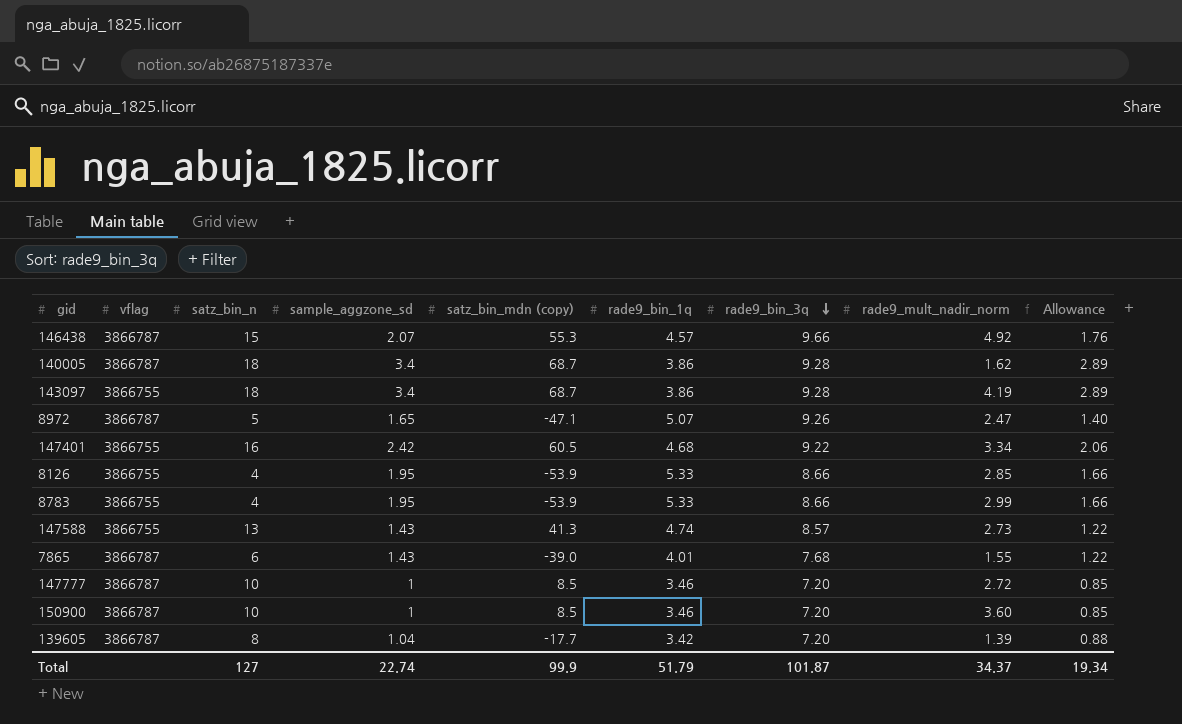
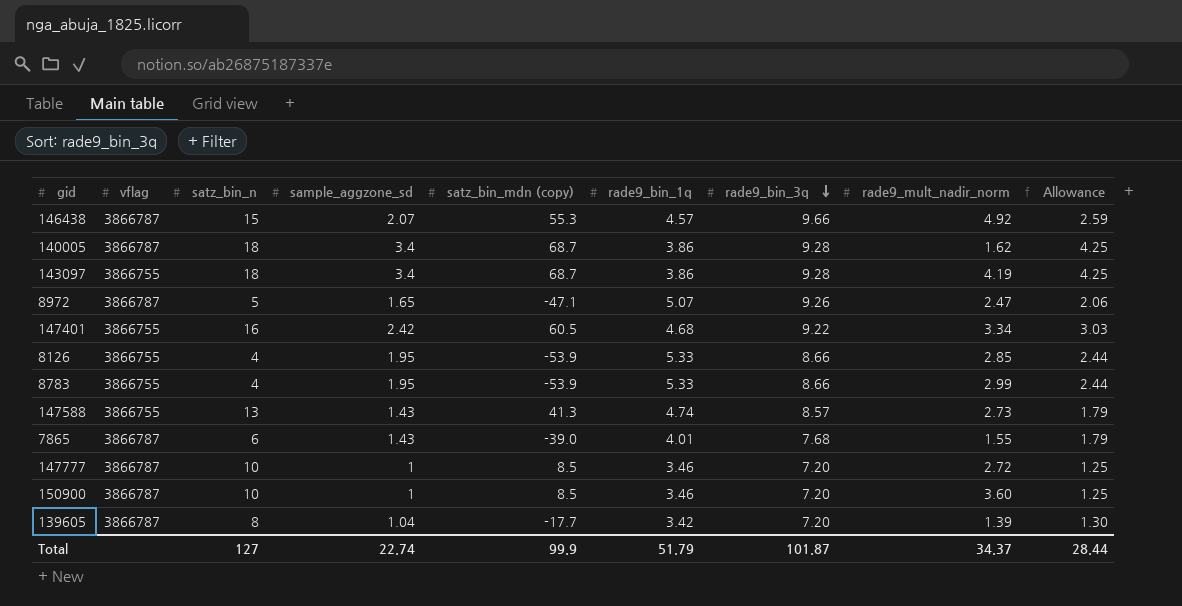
column Allowance | formula: [sample_aggzone_sd] * 0.85 -> [sample_aggzone_sd] * 1.25
Total | Allowance: 19.34 -> 28.44

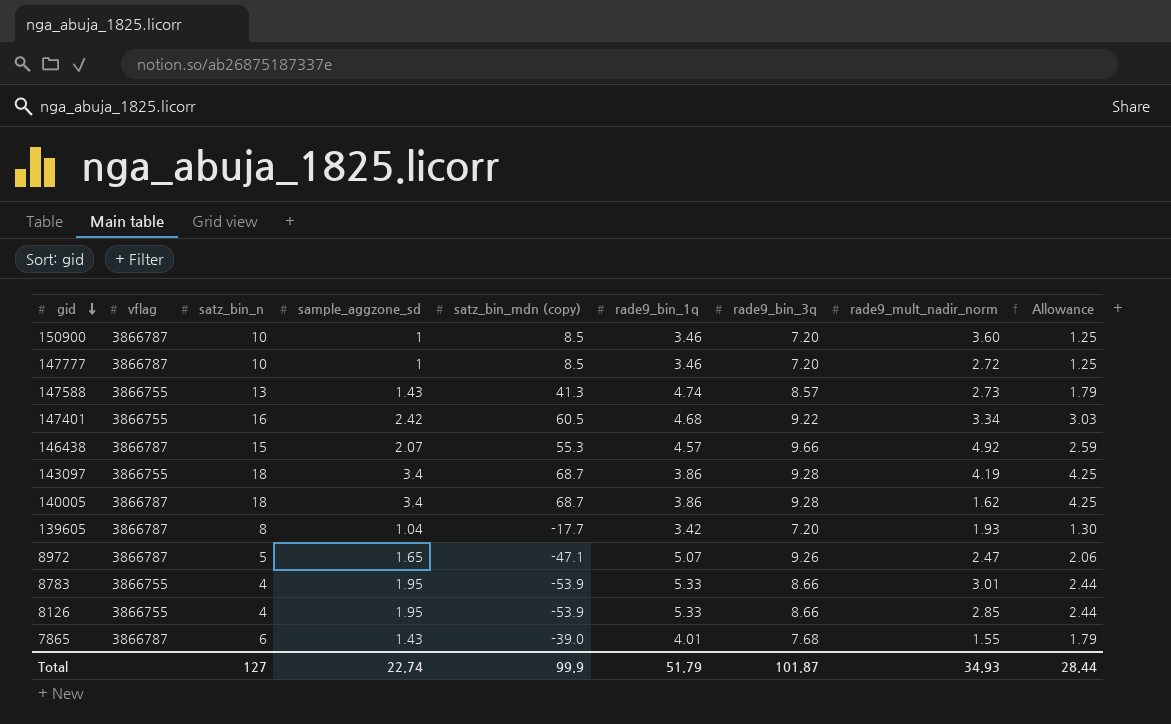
row order: rade9_bin_3q descending -> gid descending
139605 | rade9_mult_nadir_norm: 1.39 -> 1.93
8783 | rade9_mult_nadir_norm: 2.99 -> 3.01
Total | rade9_mult_nadir_norm: 34.37 -> 34.93

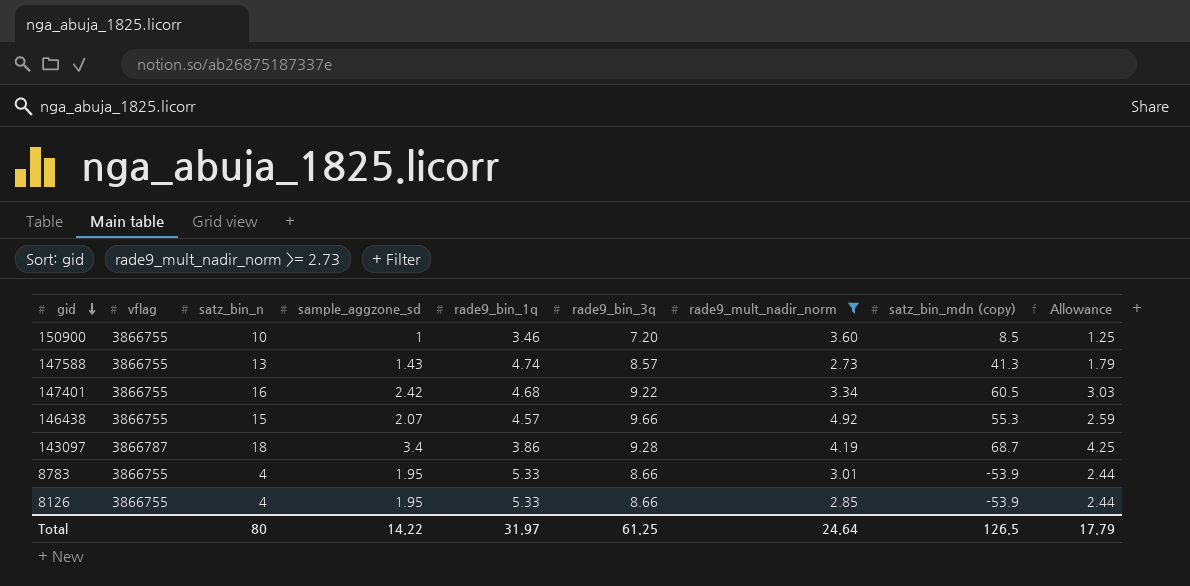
filter: none -> rade9_mult_nadir_norm >= 2.73
column satz_bin_mdn (copy) | position: 5 -> 8
150900 | vflag: 3866787 -> 3866755
146438 | vflag: 3866787 -> 3866755
143097 | vflag: 3866755 -> 3866787
Total | satz_bin_n: 127 -> 80
Total | sample_aggzone_sd: 22.74 -> 14.22
Total | rade9_bin_1q: 51.79 -> 31.97
Total | rade9_bin_3q: 101.87 -> 61.25
Total | rade9_mult_nadir_norm: 34.93 -> 24.64
Total | satz_bin_mdn (copy): 99.9 -> 126.5
Total | Allowance: 28.44 -> 17.79

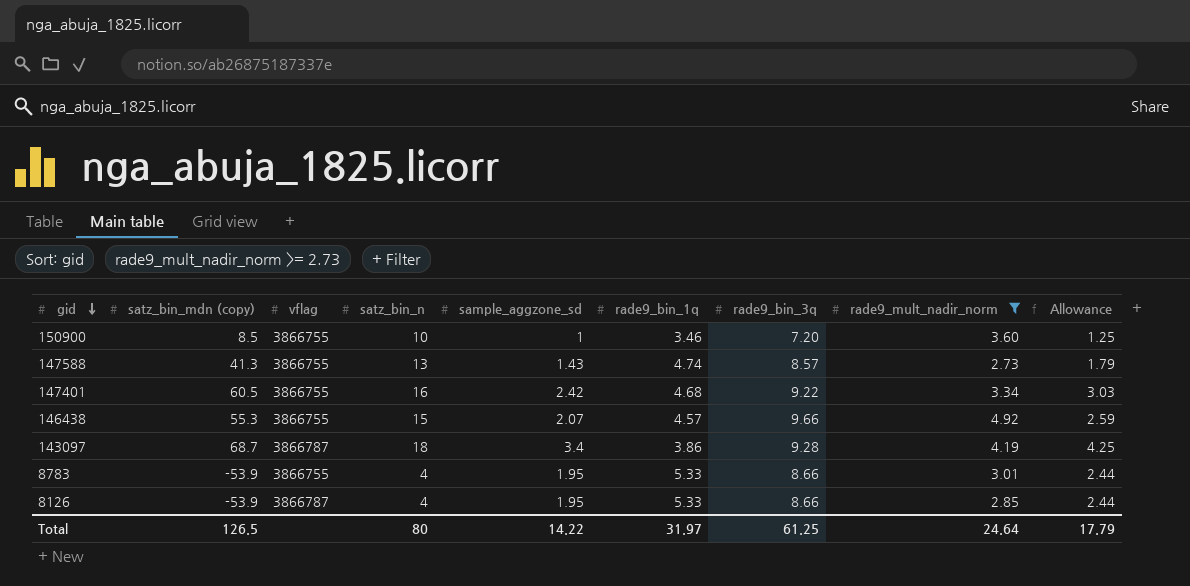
column satz_bin_mdn (copy) | position: 8 -> 2
8126 | vflag: 3866755 -> 3866787

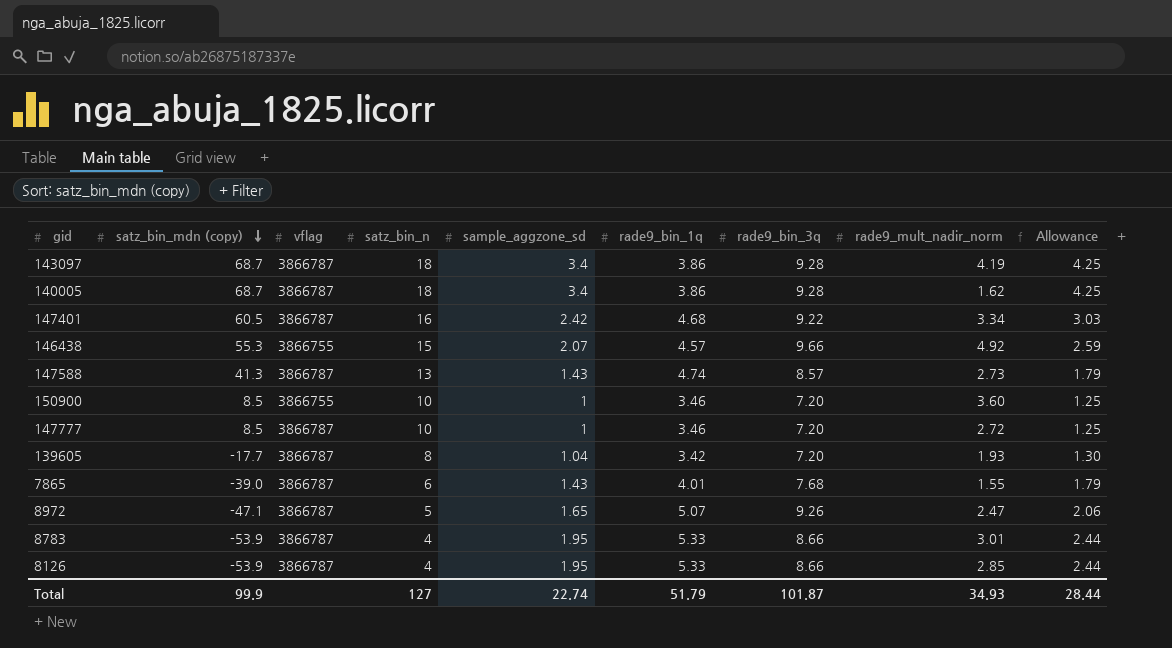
filter: rade9_mult_nadir_norm >= 2.73 -> none
row order: gid descending -> satz_bin_mdn (copy) descending
147401 | vflag: 3866755 -> 3866787
147588 | vflag: 3866755 -> 3866787
8783 | vflag: 3866755 -> 3866787
Total | satz_bin_mdn (copy): 126.5 -> 99.9
Total | satz_bin_n: 80 -> 127
Total | sample_aggzone_sd: 14.22 -> 22.74
Total | rade9_bin_1q: 31.97 -> 51.79
Total | rade9_bin_3q: 61.25 -> 101.87
Total | rade9_mult_nadir_norm: 24.64 -> 34.93
Total | Allowance: 17.79 -> 28.44

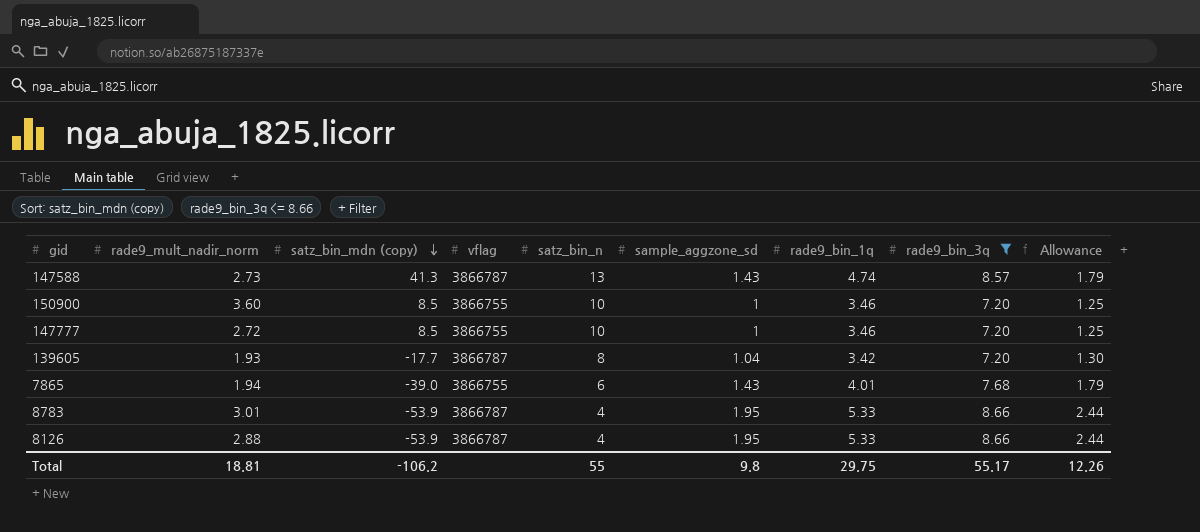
filter: none -> rade9_bin_3q <= 8.66
column rade9_mult_nadir_norm | position: 8 -> 2
147777 | vflag: 3866787 -> 3866755
7865 | rade9_mult_nadir_norm: 1.55 -> 1.94
7865 | vflag: 3866787 -> 3866755
8126 | rade9_mult_nadir_norm: 2.85 -> 2.88
Total | rade9_mult_nadir_norm: 34.93 -> 18.81
Total | satz_bin_mdn (copy): 99.9 -> -106.2
Total | satz_bin_n: 127 -> 55
Total | sample_aggzone_sd: 22.74 -> 9.8
Total | rade9_bin_1q: 51.79 -> 29.75
Total | rade9_bin_3q: 101.87 -> 55.17
Total | Allowance: 28.44 -> 12.26

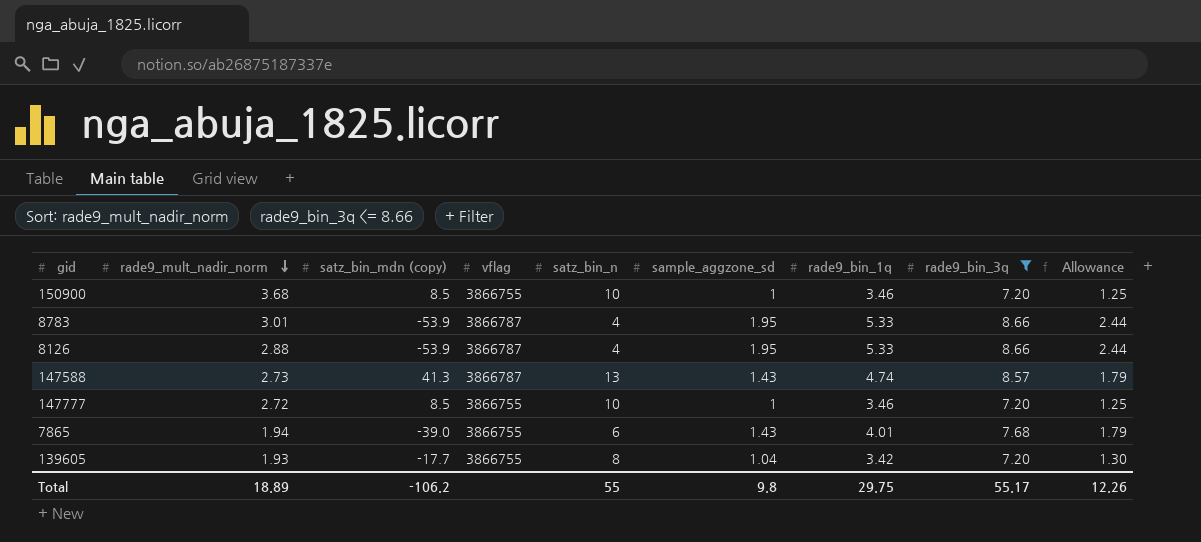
row order: satz_bin_mdn (copy) descending -> rade9_mult_nadir_norm descending
150900 | rade9_mult_nadir_norm: 3.60 -> 3.68
139605 | vflag: 3866787 -> 3866755
Total | rade9_mult_nadir_norm: 18.81 -> 18.89

